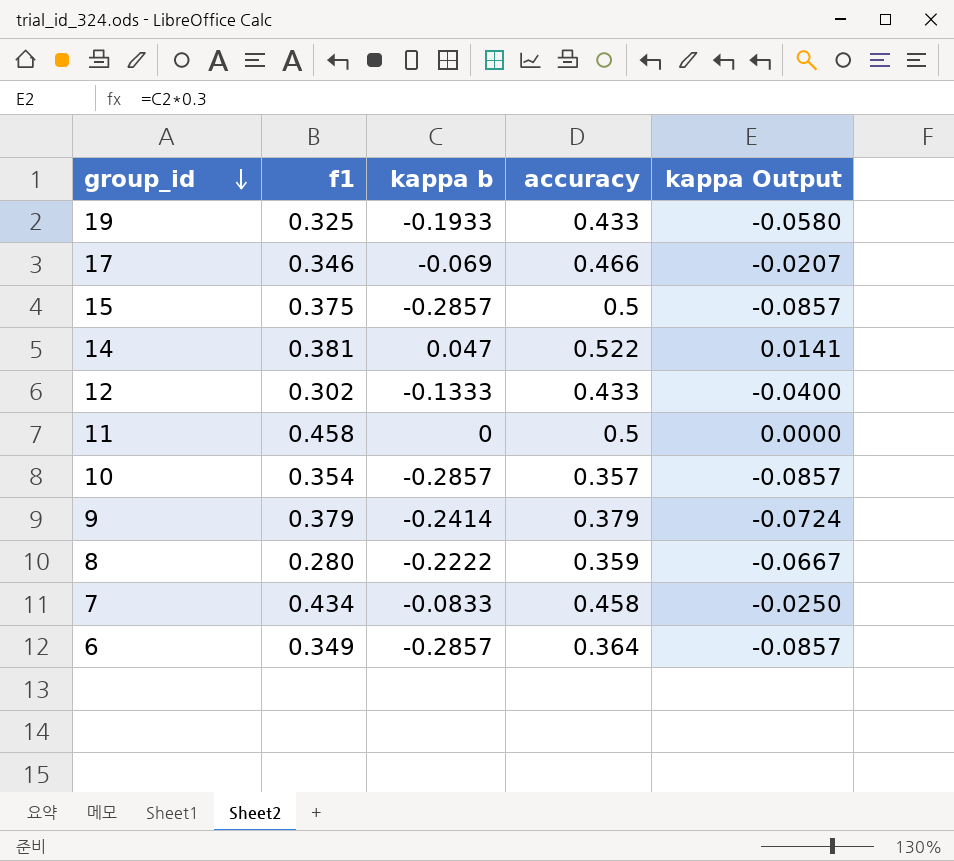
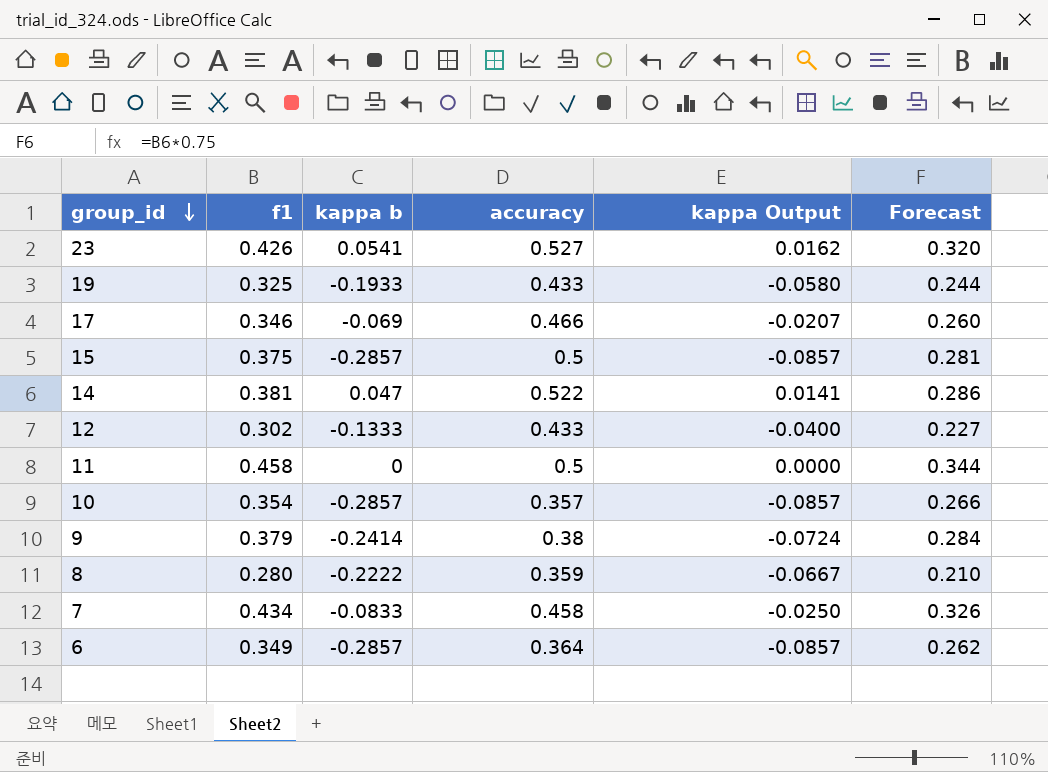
column Forecast | formula: none -> [f1] * 0.75
row 23: none -> 0.426 | 0.0541 | 0.527 | 0.0162 | 0.320
9 | accuracy: 0.379 -> 0.38

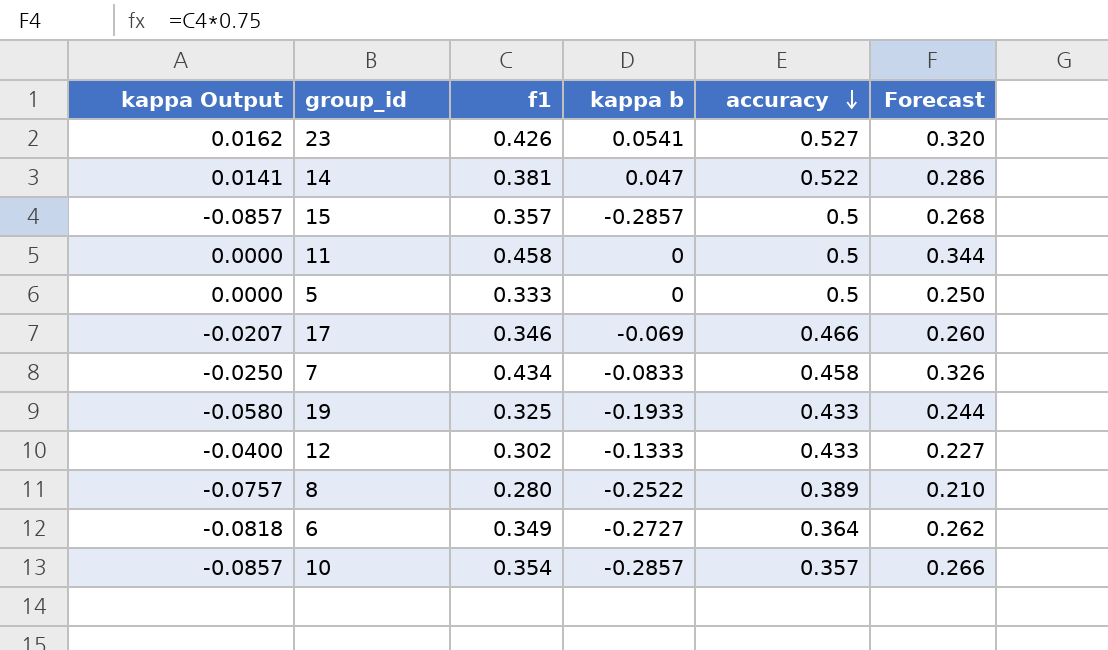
row order: group_id descending -> accuracy descending
column kappa Output | position: 5 -> 1
row 9: 0.379 | -0.2414 | 0.38 | -0.0724 | 0.284 -> none
15 | f1: 0.375 -> 0.357
15 | Forecast: 0.281 -> 0.268
row 5: none -> 0.0000 | 0.333 | 0 | 0.5 | 0.250
8 | kappa Output: -0.0667 -> -0.0757
8 | kappa b: -0.2222 -> -0.2522
8 | accuracy: 0.359 -> 0.389
6 | kappa Output: -0.0857 -> -0.0818
6 | kappa b: -0.2857 -> -0.2727

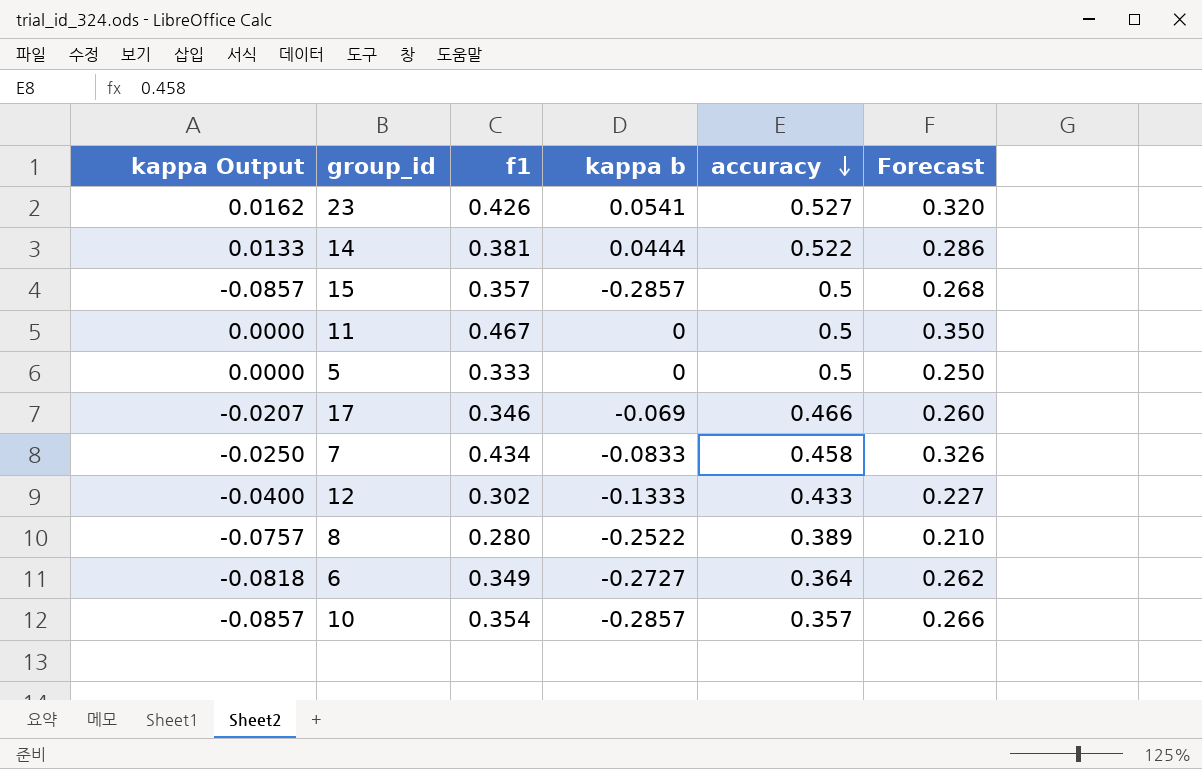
row 19: -0.0580 | 0.325 | -0.1933 | 0.433 | 0.244 -> none
14 | kappa Output: 0.0141 -> 0.0133
14 | kappa b: 0.047 -> 0.0444
11 | f1: 0.458 -> 0.467
11 | Forecast: 0.344 -> 0.350

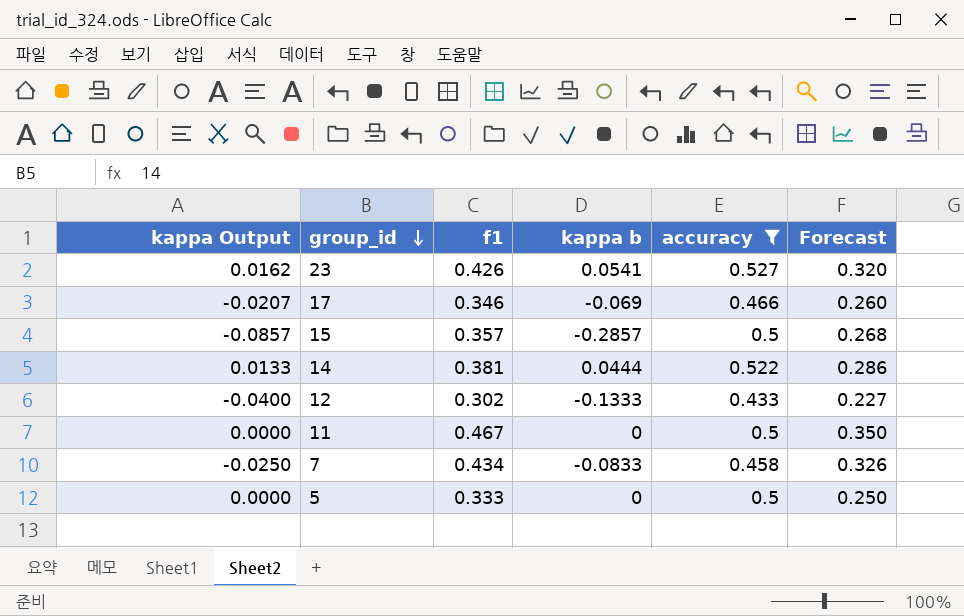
filter: none -> accuracy >= 0.433
row order: accuracy descending -> group_id descending

